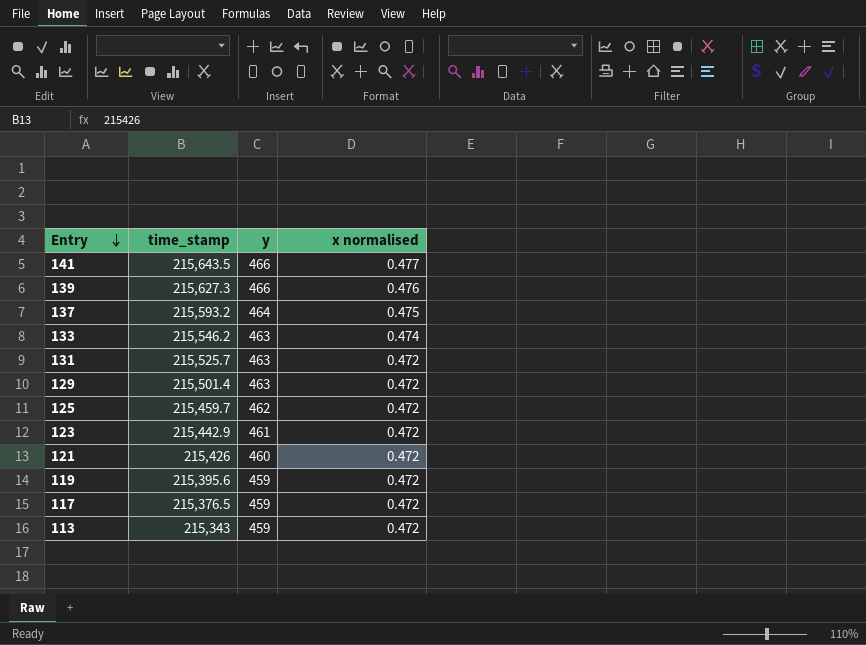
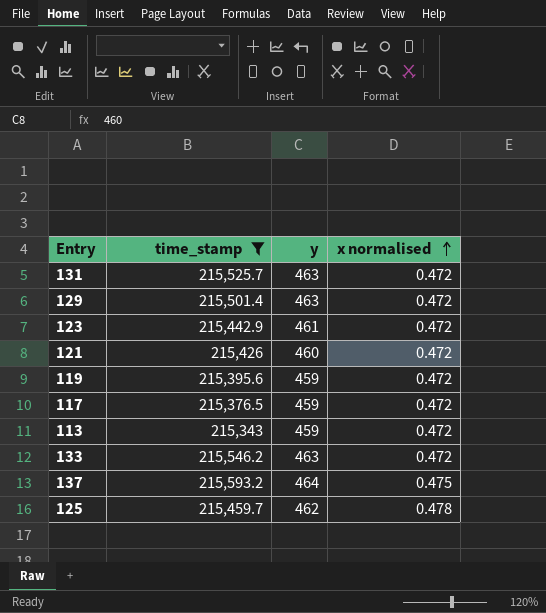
filter: none -> time_stamp <= 215,593.2
row order: Entry descending -> x normalised ascending
133 | x normalised: 0.474 -> 0.472
125 | x normalised: 0.472 -> 0.478

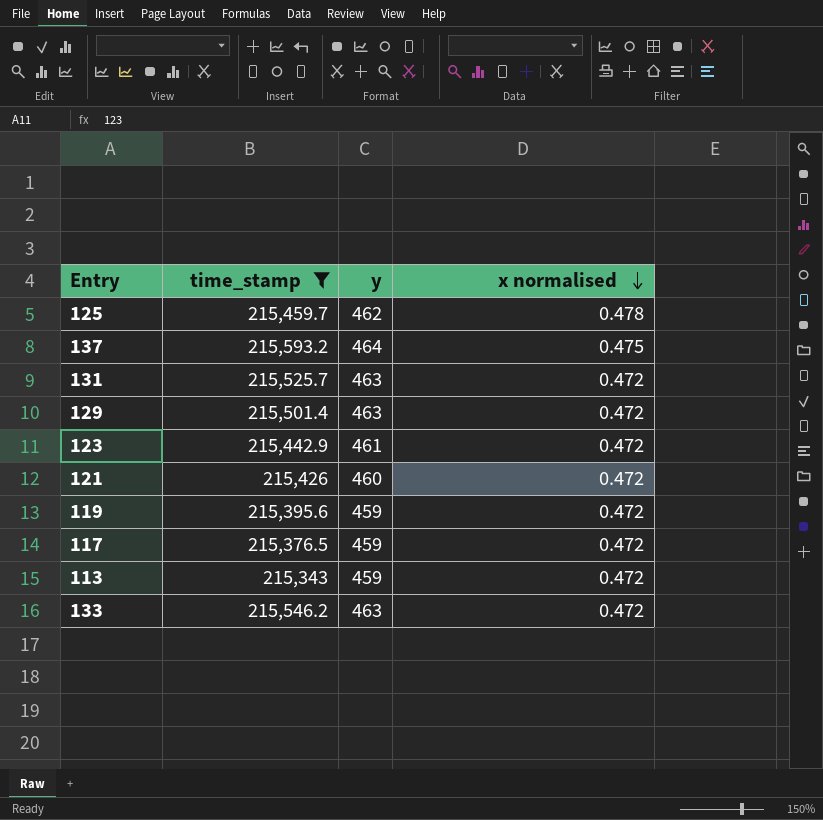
row order: x normalised ascending -> x normalised descending

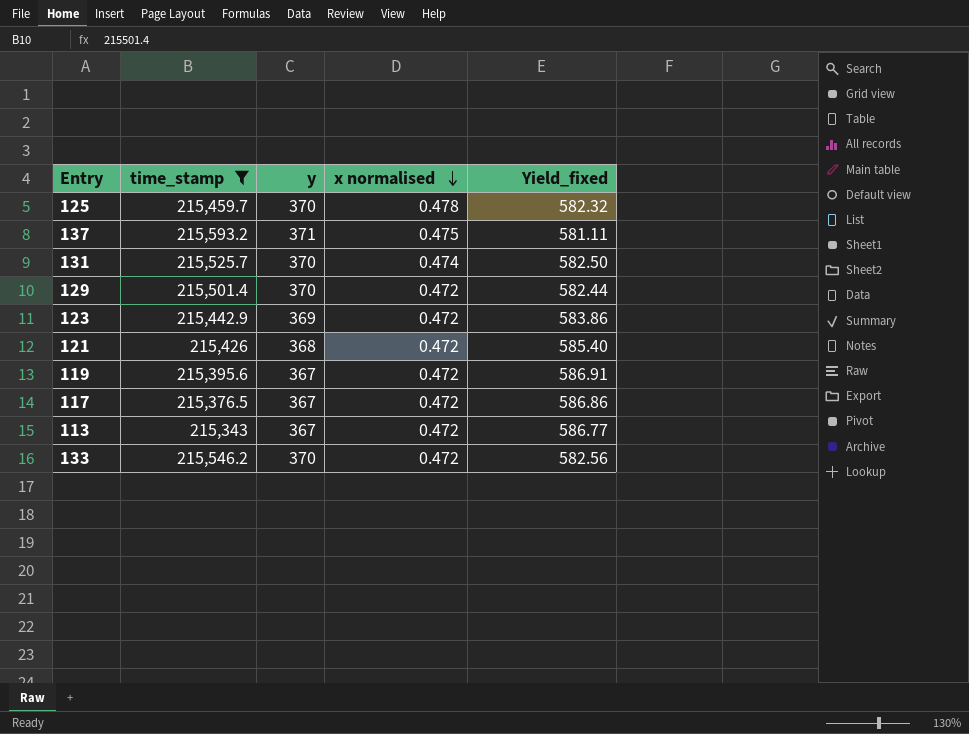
column Yield_fixed | formula: none -> [time_stamp] / [y]
125 | y: 462 -> 370
137 | y: 464 -> 371
131 | y: 463 -> 370
131 | x normalised: 0.472 -> 0.474
129 | y: 463 -> 370
123 | y: 461 -> 369
121 | y: 460 -> 368
119 | y: 459 -> 367
117 | y: 459 -> 367
113 | y: 459 -> 367
133 | y: 463 -> 370

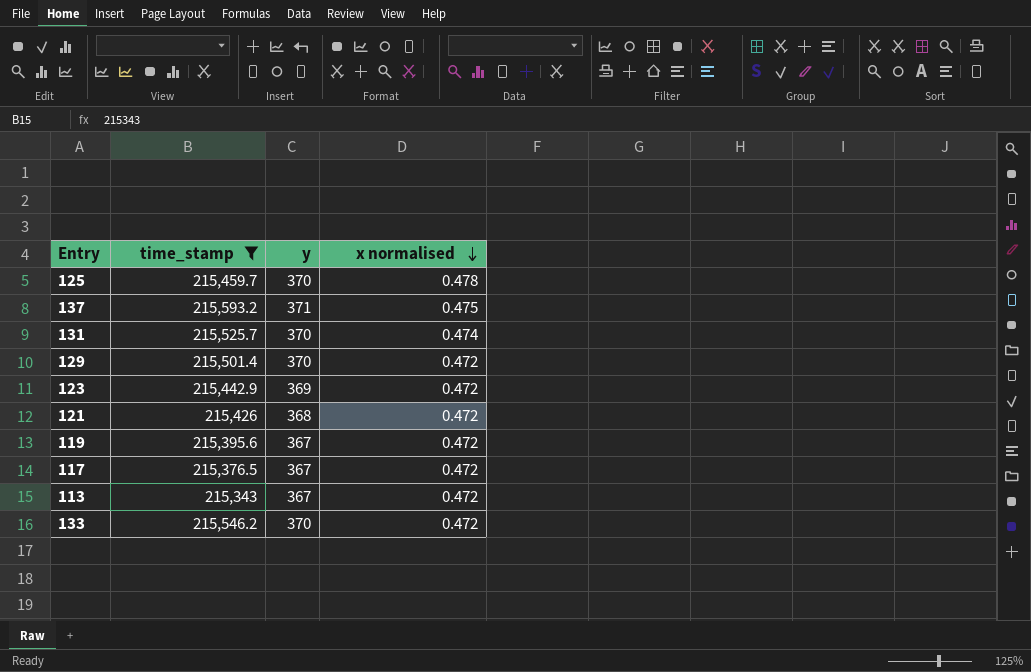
column Yield_fixed | formula: [time_stamp] / [y] -> none

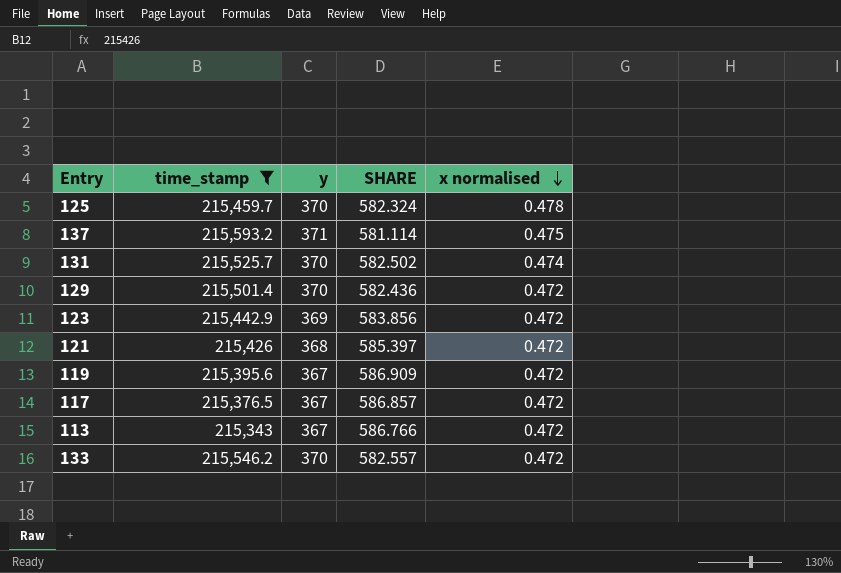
column SHARE | formula: none -> [time_stamp] / [y]

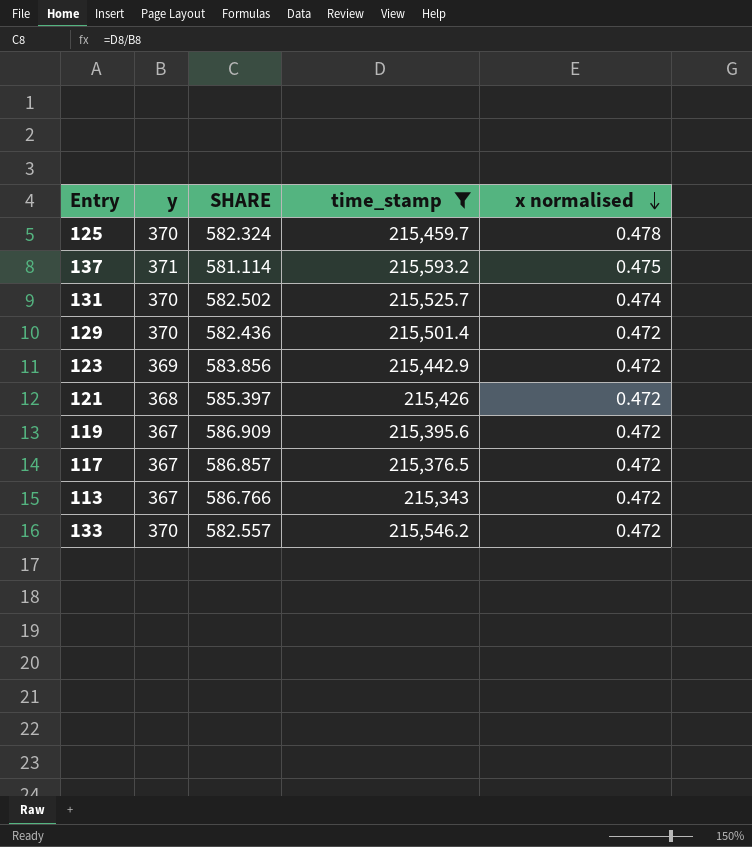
column time_stamp | position: 2 -> 4

